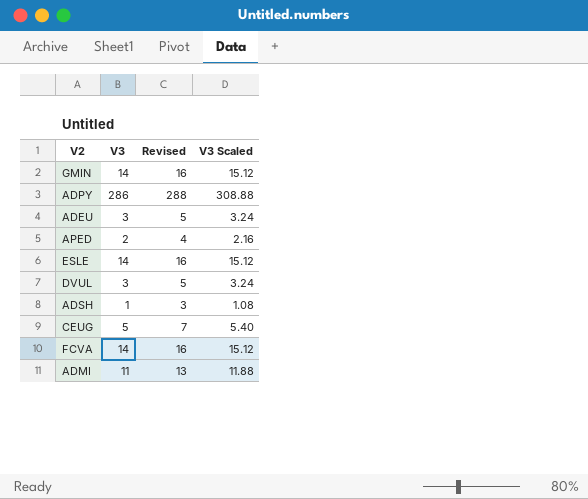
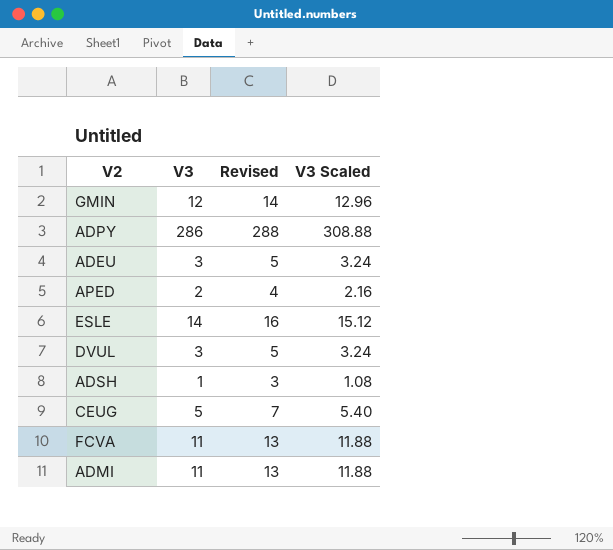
GMIN | V3: 14 -> 12
GMIN | Revised: 16 -> 14
GMIN | V3 Scaled: 15.12 -> 12.96
FCVA | V3: 14 -> 11
FCVA | Revised: 16 -> 13
FCVA | V3 Scaled: 15.12 -> 11.88

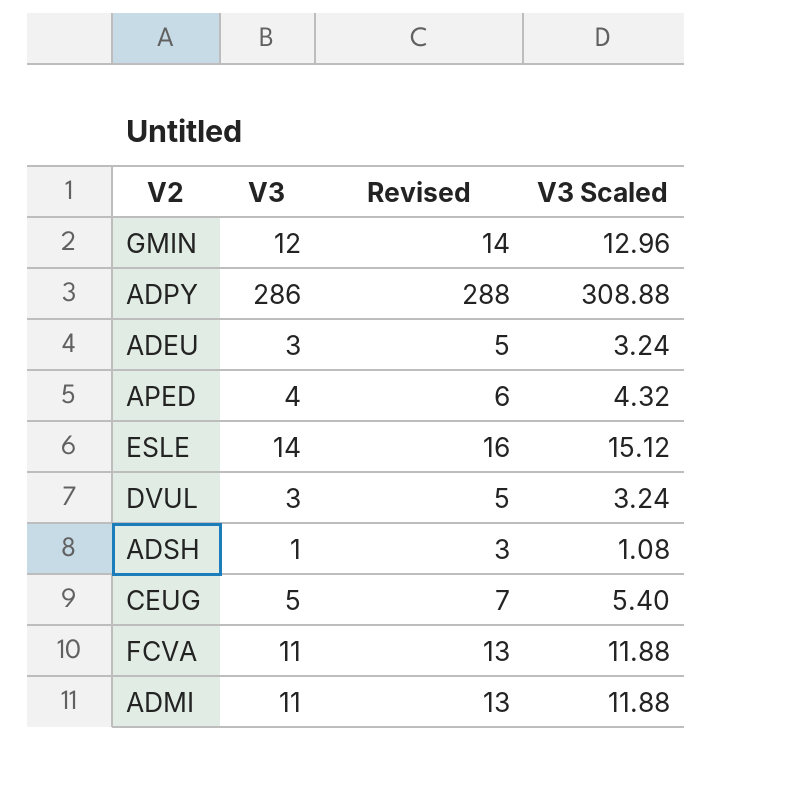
APED | V3: 2 -> 4
APED | Revised: 4 -> 6
APED | V3 Scaled: 2.16 -> 4.32

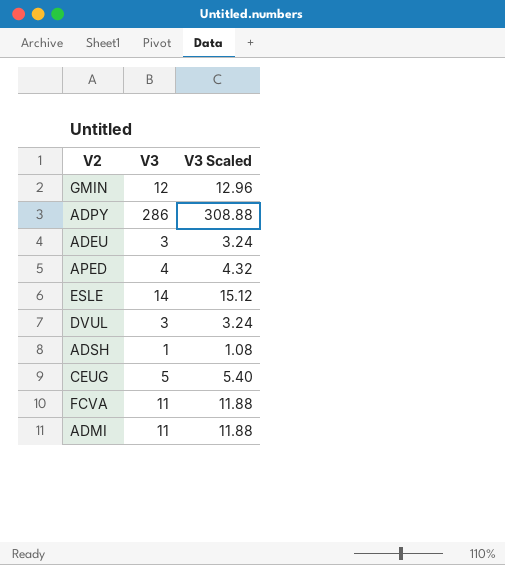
column Revised | formula: [V3] + 2 -> none

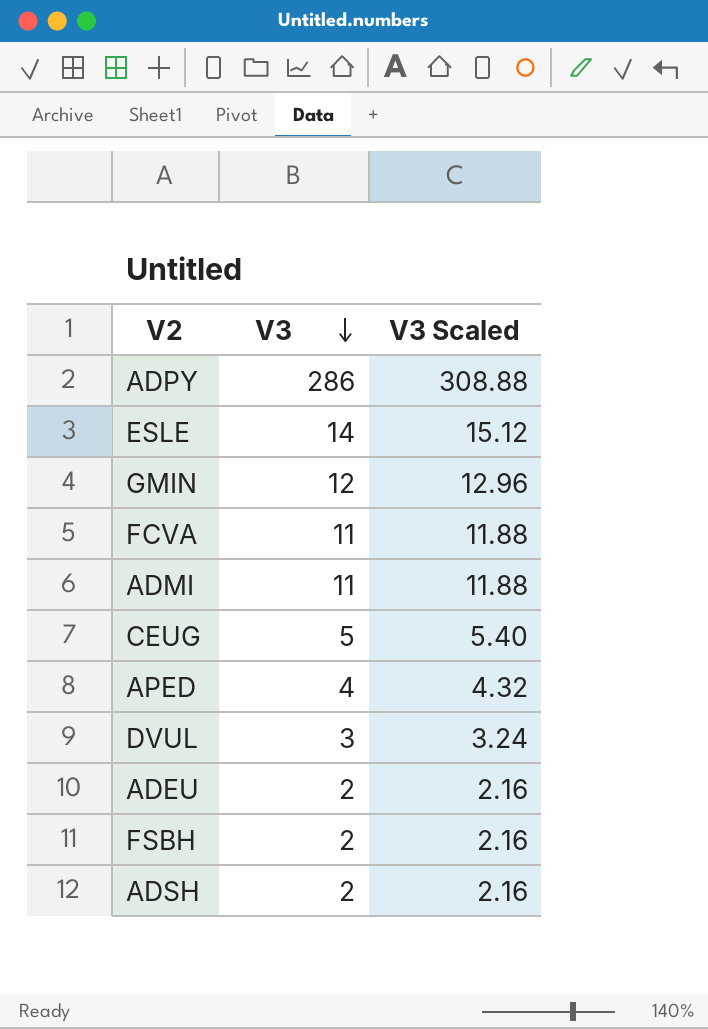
row order: none -> V3 descending
ADEU | V3: 3 -> 2
ADEU | V3 Scaled: 3.24 -> 2.16
row FSBH: none -> 2 | 2.16
ADSH | V3: 1 -> 2
ADSH | V3 Scaled: 1.08 -> 2.16

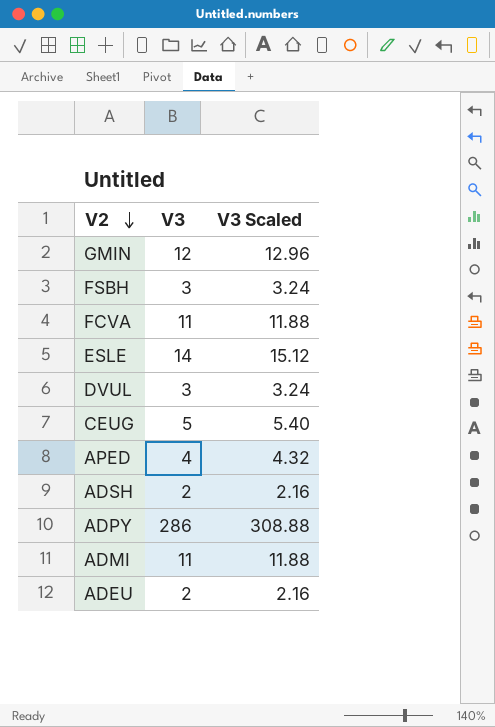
row order: V3 descending -> V2 descending
FSBH | V3: 2 -> 3
FSBH | V3 Scaled: 2.16 -> 3.24

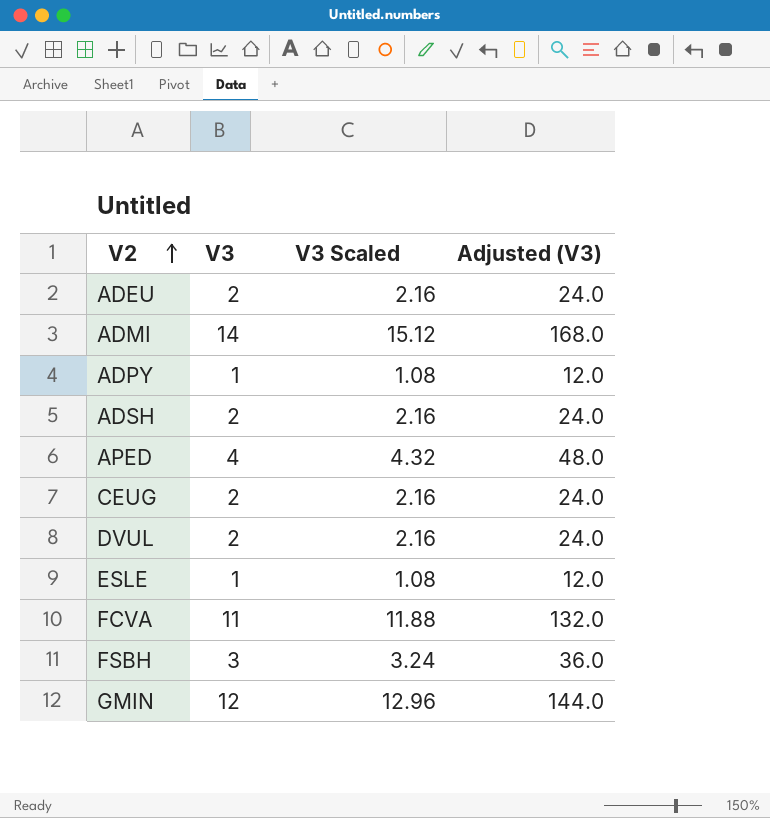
row order: V2 descending -> V2 ascending
column Adjusted (V3) | formula: none -> [V3] * 12
ADMI | V3: 11 -> 14
ADMI | V3 Scaled: 11.88 -> 15.12
ADPY | V3: 286 -> 1
ADPY | V3 Scaled: 308.88 -> 1.08
CEUG | V3: 5 -> 2
CEUG | V3 Scaled: 5.40 -> 2.16
DVUL | V3: 3 -> 2
DVUL | V3 Scaled: 3.24 -> 2.16
ESLE | V3: 14 -> 1
ESLE | V3 Scaled: 15.12 -> 1.08

